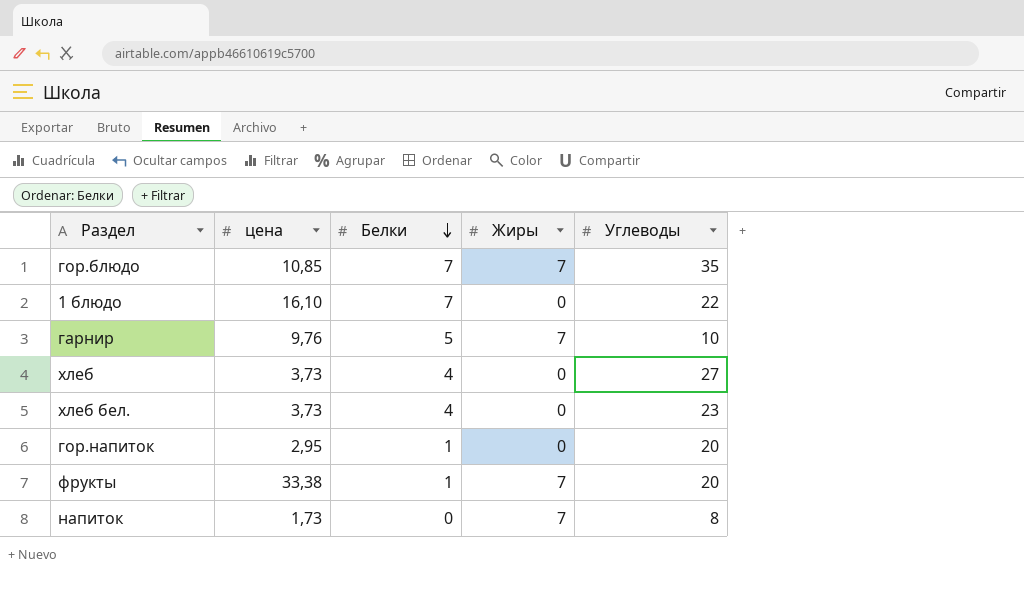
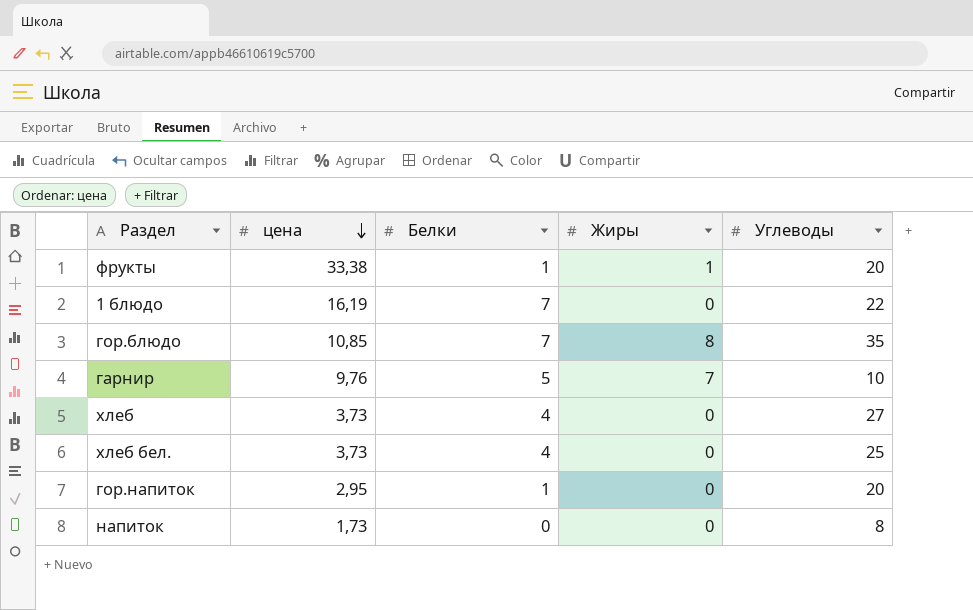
row order: Белки descending -> цена descending
фрукты | Жиры: 7 -> 1
1 блюдо | цена: 16,10 -> 16,19
гор.блюдо | Жиры: 7 -> 8
хлеб бел. | Углеводы: 23 -> 25
напиток | Жиры: 7 -> 0

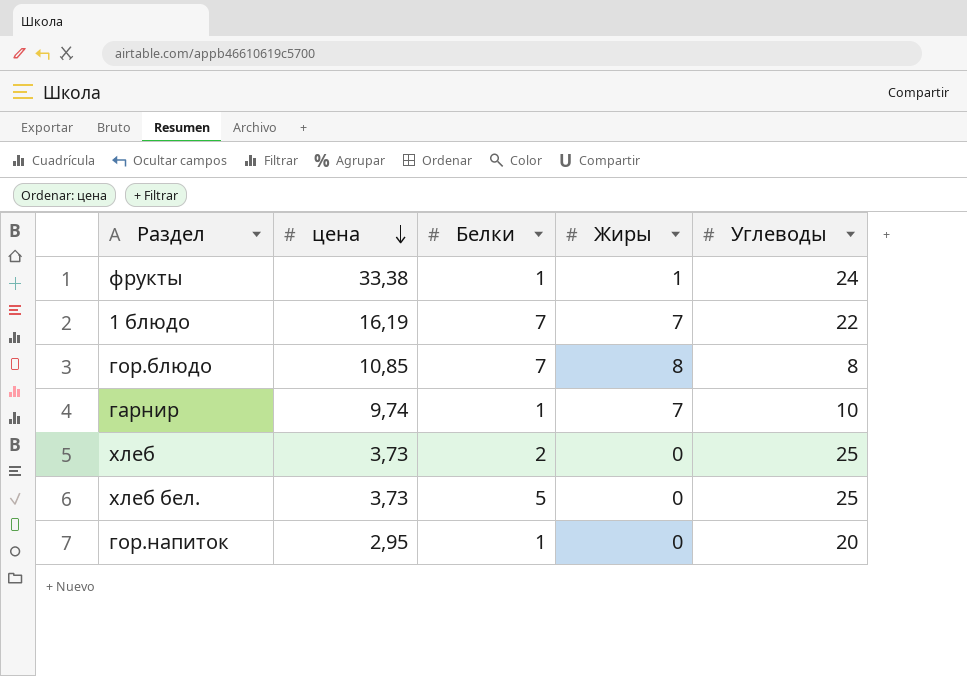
row напиток: 1,73 | 0 | 0 | 8 -> none
фрукты | Углеводы: 20 -> 24
1 блюдо | Жиры: 0 -> 7
гор.блюдо | Углеводы: 35 -> 8
гарнир | цена: 9,76 -> 9,74
гарнир | Белки: 5 -> 1
хлеб | Белки: 4 -> 2
хлеб | Углеводы: 27 -> 25
хлеб бел. | Белки: 4 -> 5

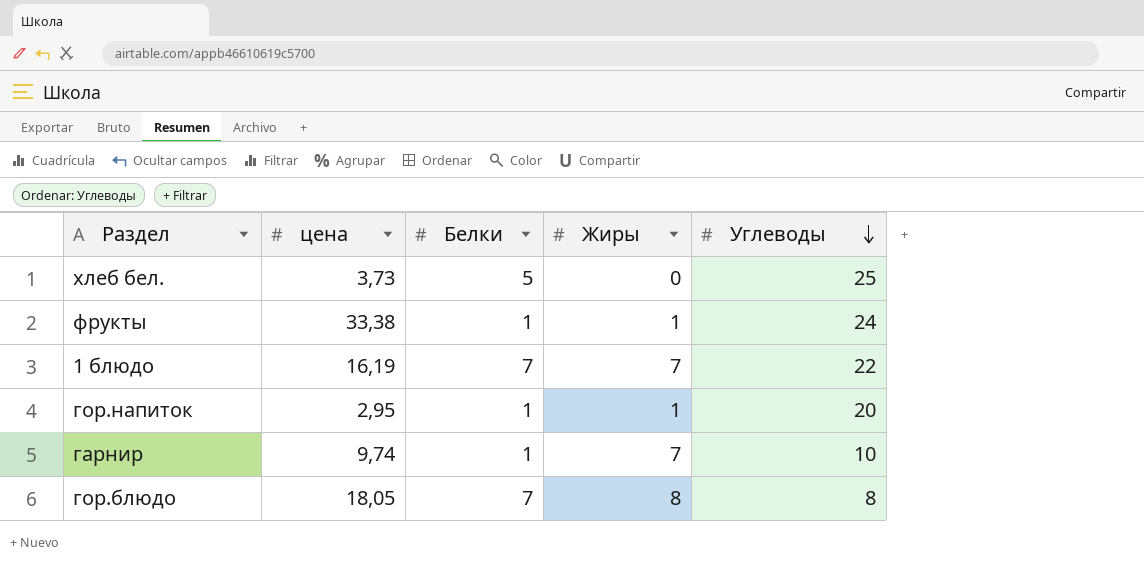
row order: цена descending -> Углеводы descending
row хлеб: 3,73 | 2 | 0 | 25 -> none
гор.напиток | Жиры: 0 -> 1
гор.блюдо | цена: 10,85 -> 18,05

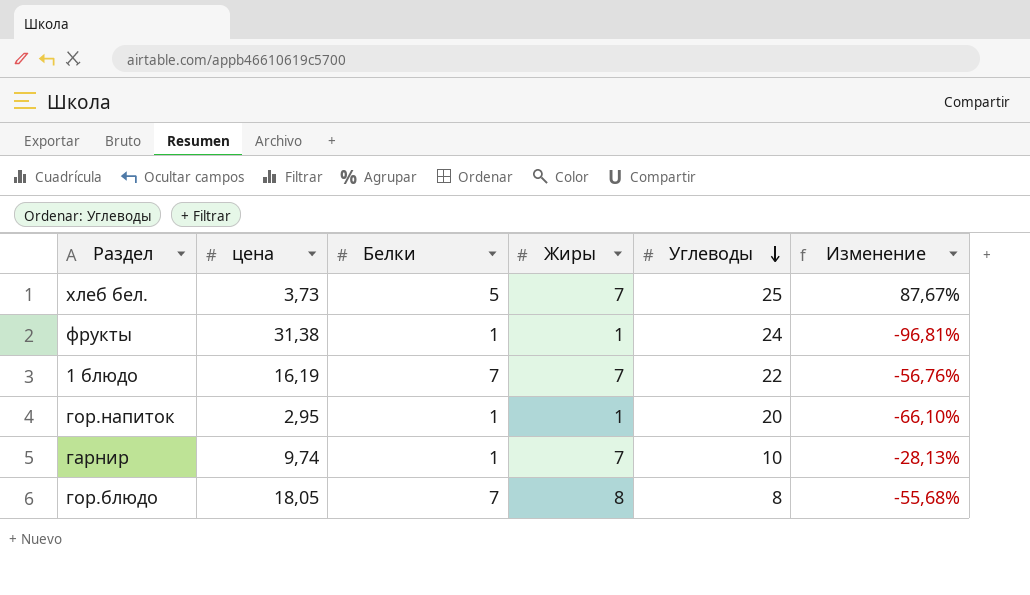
column Изменение | formula: none -> ([Жиры] - [цена]) / [цена]
хлеб бел. | Жиры: 0 -> 7
фрукты | цена: 33,38 -> 31,38

